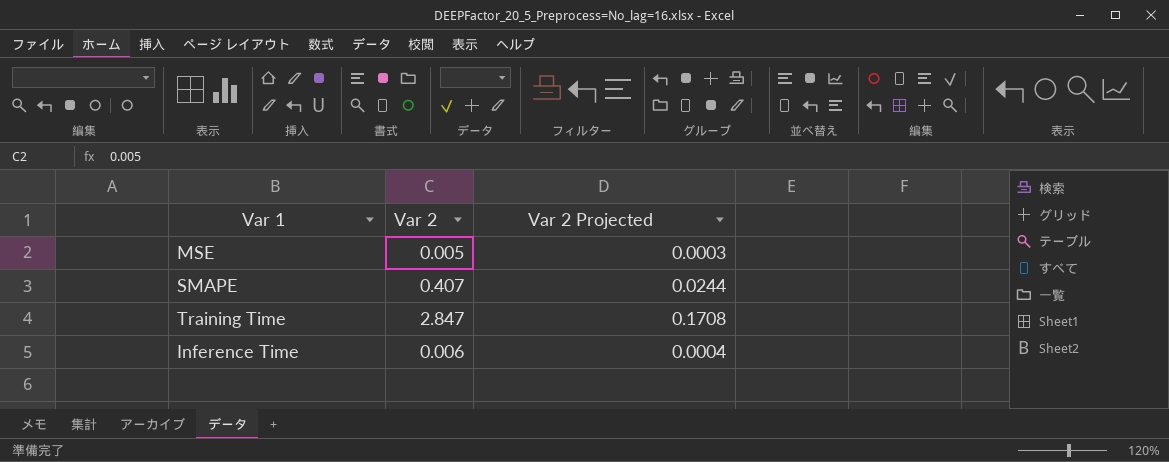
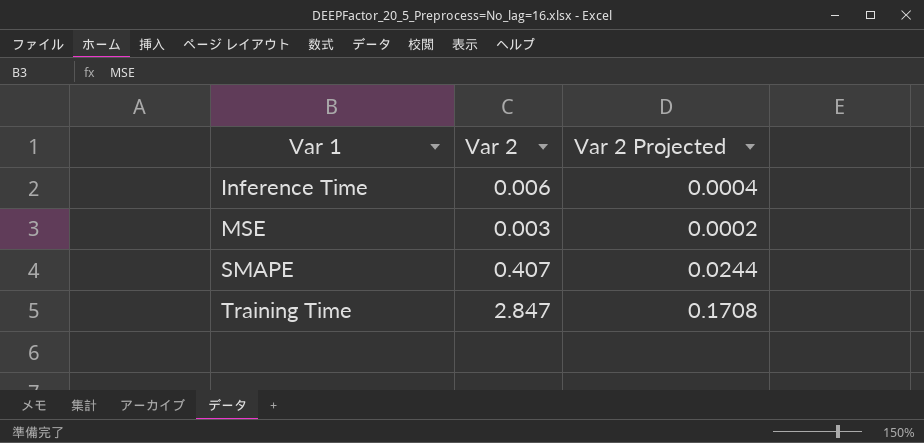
row order: none -> Var 1 ascending
MSE | Var 2: 0.005 -> 0.003
MSE | Var 2 Projected: 0.0003 -> 0.0002

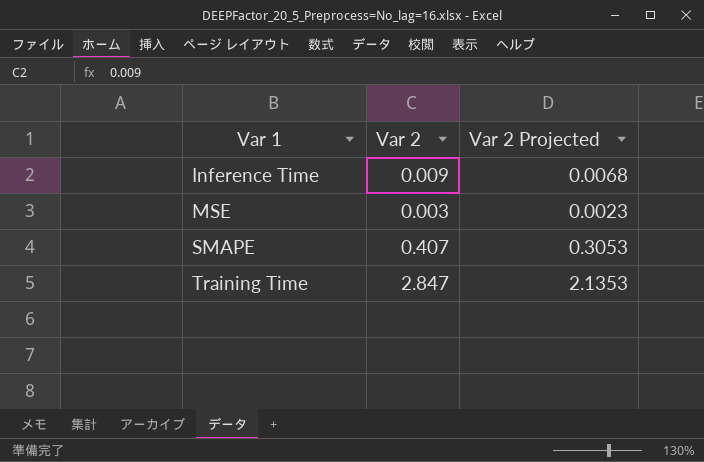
column Var 2 Projected | formula: [Var 2] * 0.06 -> [Var 2] * 0.75
Inference Time | Var 2: 0.006 -> 0.009

